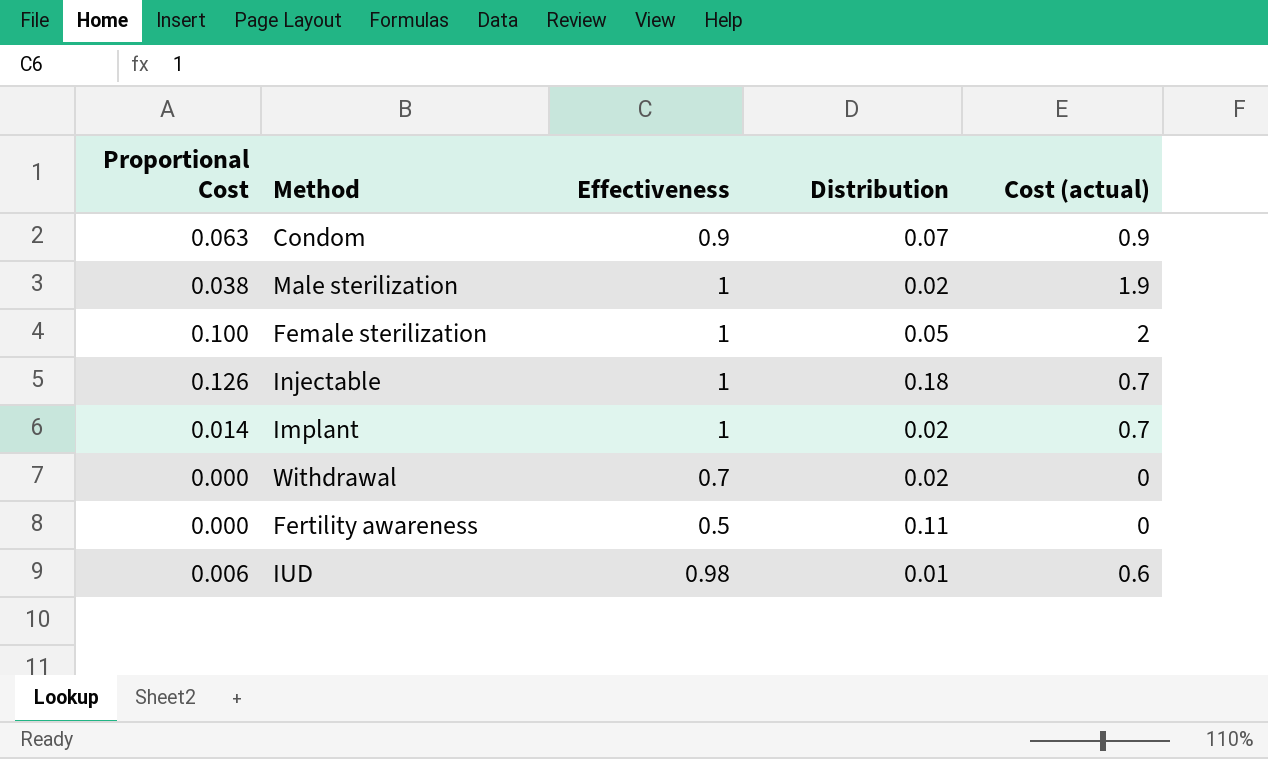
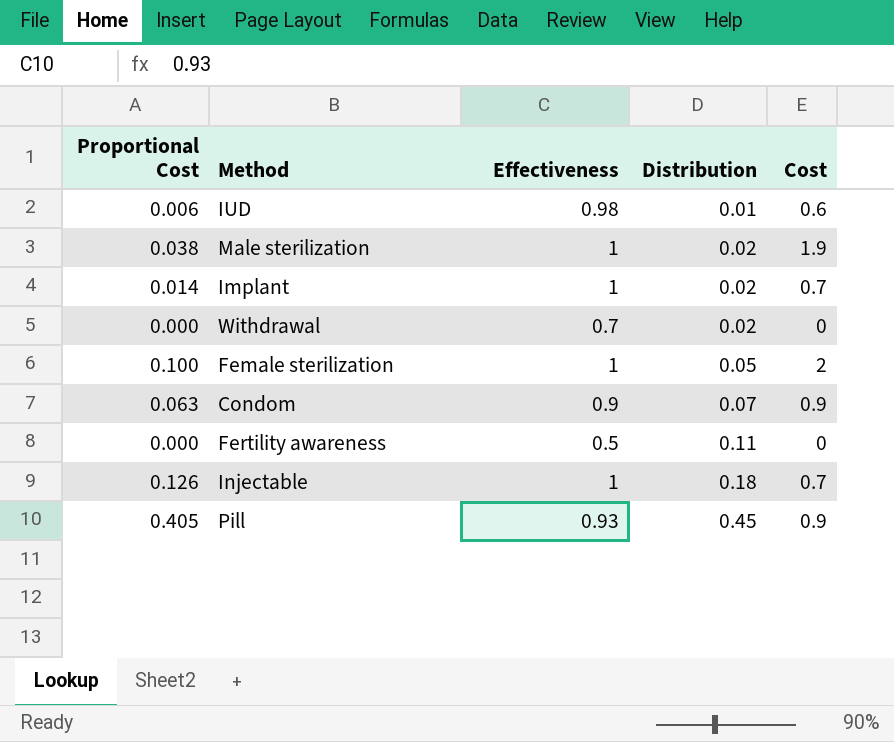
row order: none -> Distribution ascending
column name: Cost (actual) -> Cost
row Pill: none -> 0.405 | 0.93 | 0.45 | 0.9

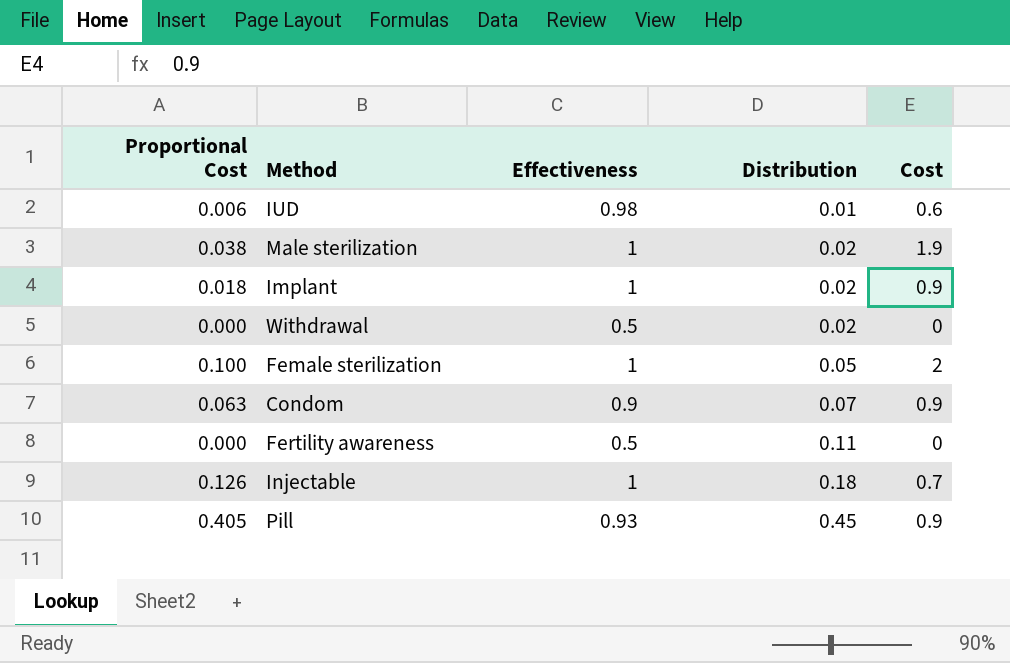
Implant | Proportional Cost: 0.014 -> 0.018
Implant | Cost: 0.7 -> 0.9
Withdrawal | Effectiveness: 0.7 -> 0.5

